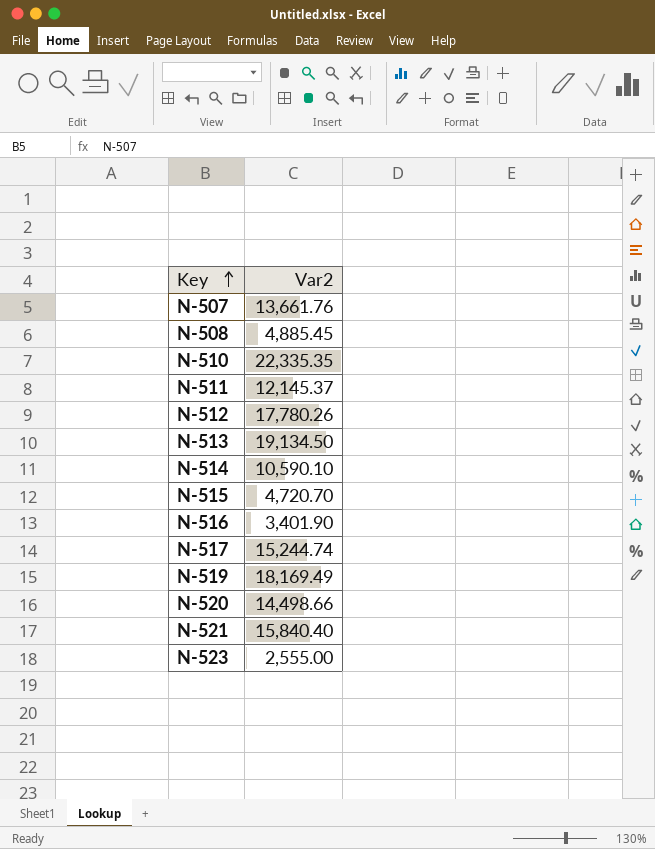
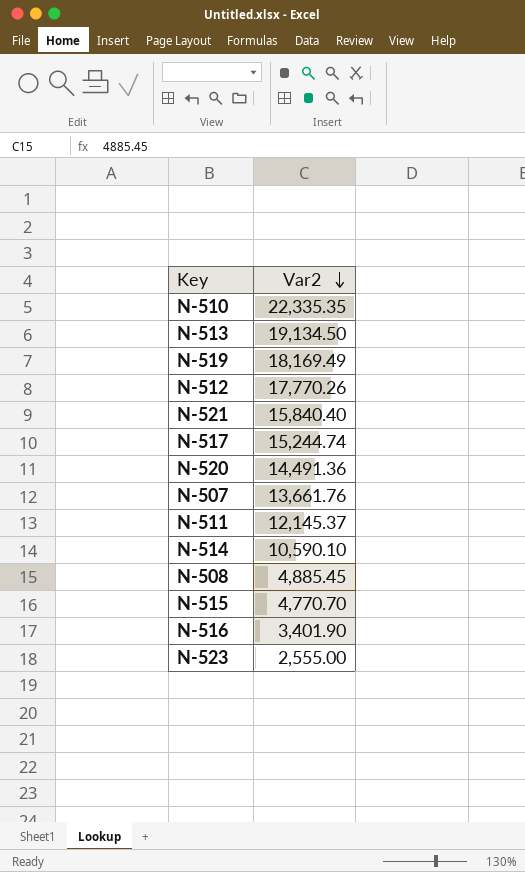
row order: Key ascending -> Var2 descending
N-512 | Var2: 17,780.26 -> 17,770.26
N-520 | Var2: 14,498.66 -> 14,491.36
N-515 | Var2: 4,720.70 -> 4,770.70

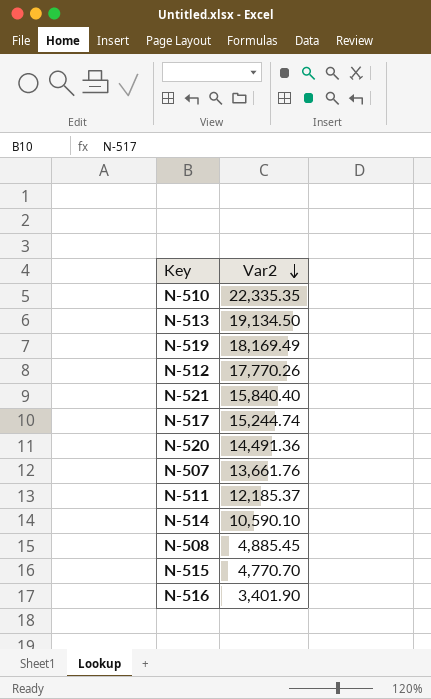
row N-523: 2,555.00 -> none
N-511 | Var2: 12,145.37 -> 12,185.37

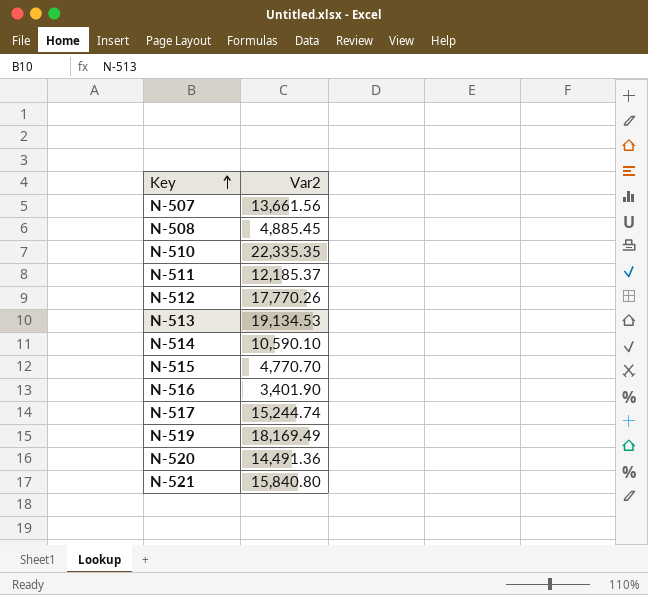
row order: Var2 descending -> Key ascending
N-507 | Var2: 13,661.76 -> 13,661.56
N-513 | Var2: 19,134.50 -> 19,134.53
N-521 | Var2: 15,840.40 -> 15,840.80

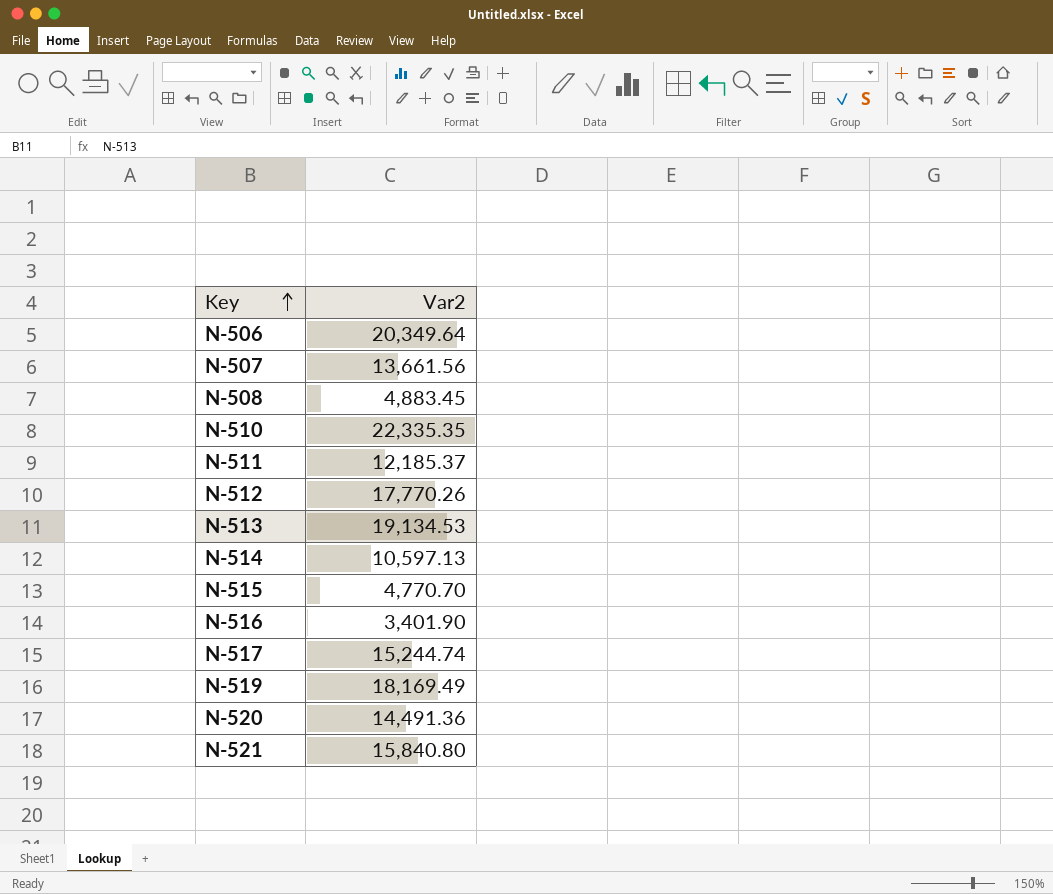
row N-506: none -> 20,349.64
N-508 | Var2: 4,885.45 -> 4,883.45
N-514 | Var2: 10,590.10 -> 10,597.13

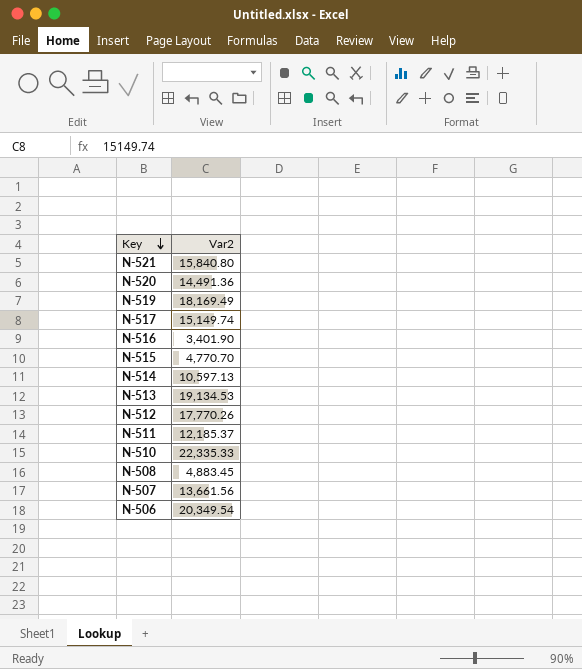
row order: Key ascending -> Key descending
N-517 | Var2: 15,244.74 -> 15,149.74
N-510 | Var2: 22,335.35 -> 22,335.33
N-506 | Var2: 20,349.64 -> 20,349.54

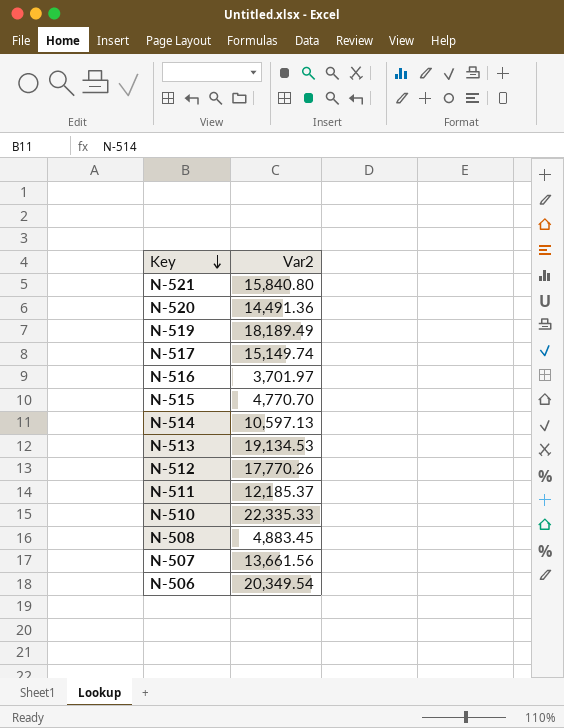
N-519 | Var2: 18,169.49 -> 18,189.49
N-516 | Var2: 3,401.90 -> 3,701.97

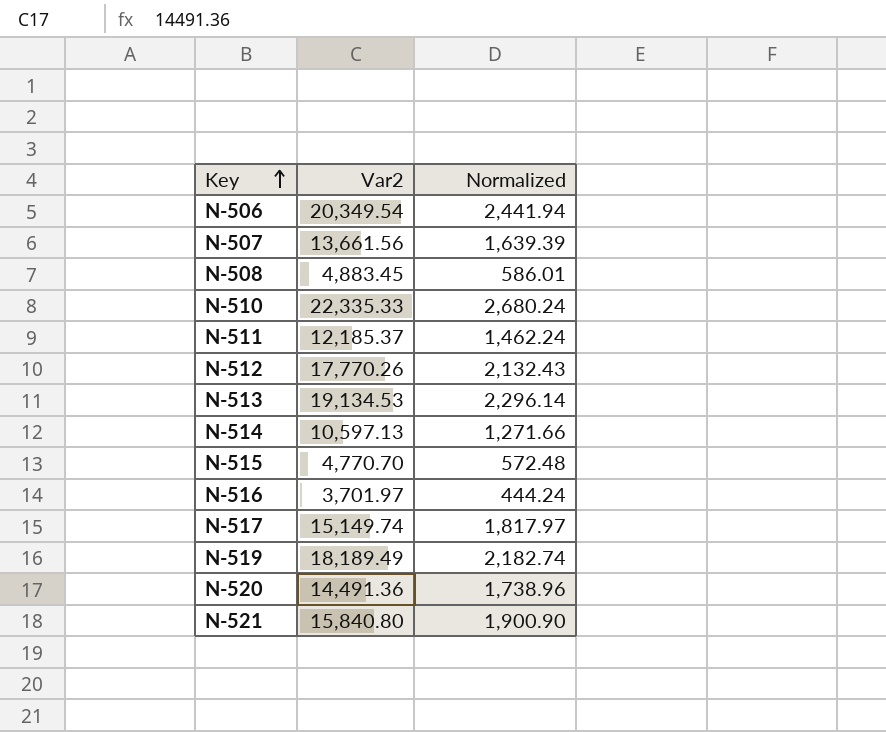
row order: Key descending -> Key ascending
column Normalized | formula: none -> [Var2] * 0.12

